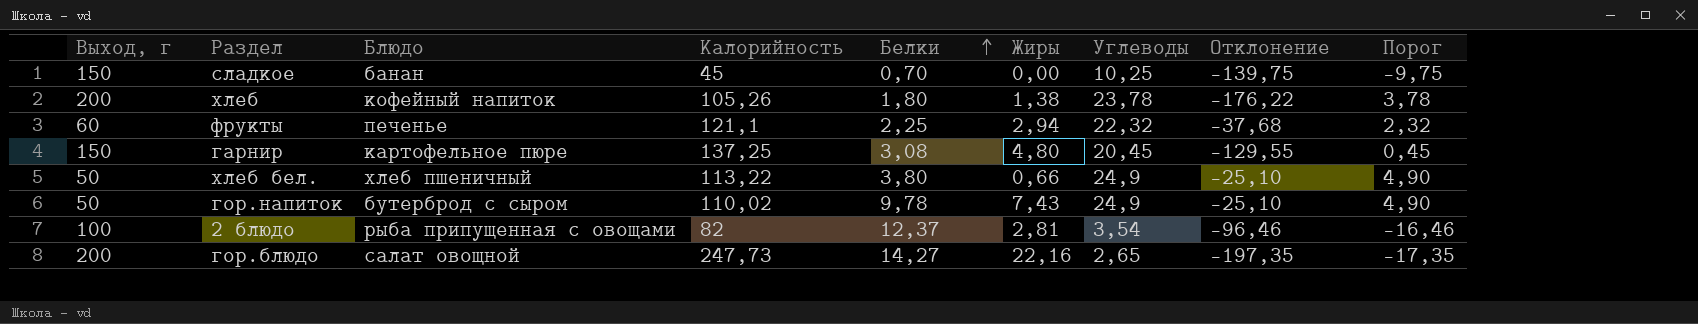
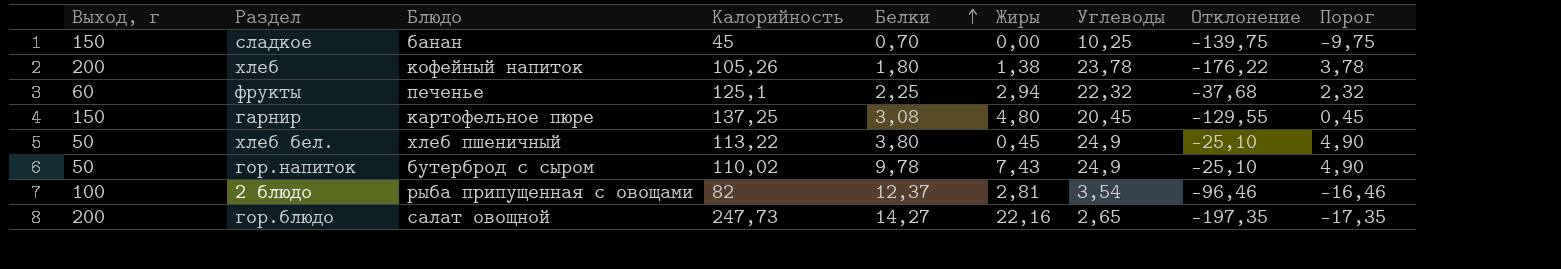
фрукты | Калорийность: 121,1 -> 125,1
хлеб бел. | Жиры: 0,66 -> 0,45

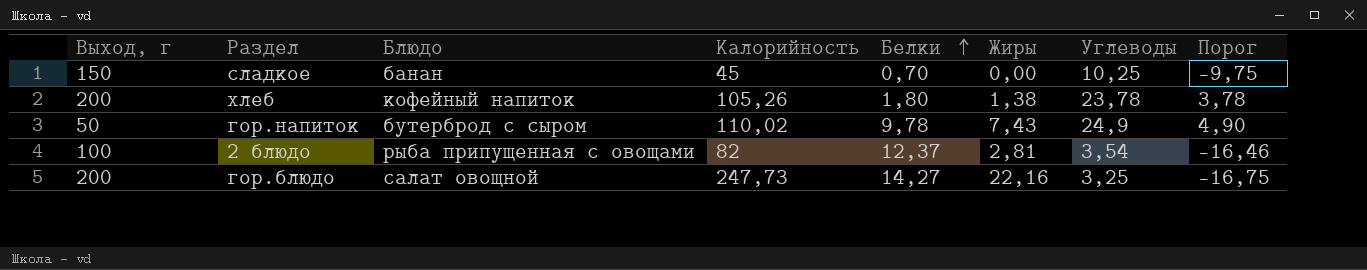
column Отклонение | formula: [Углеводы] - [Выход, г] -> none
row фрукты: 60 | печенье | 125,1 | 2,25 | 2,94 | 22,32 | -37,68 | 2,32 -> none
row гарнир: 150 | картофельное пюре | 137,25 | 3,08 | 4,80 | 20,45 | -129,55 | 0,45 -> none
row хлеб бел.: 50 | хлеб пшеничный | 113,22 | 3,80 | 0,45 | 24,9 | -25,10 | 4,90 -> none
гор.блюдо | Углеводы: 2,65 -> 3,25
гор.блюдо | Порог: -17,35 -> -16,75

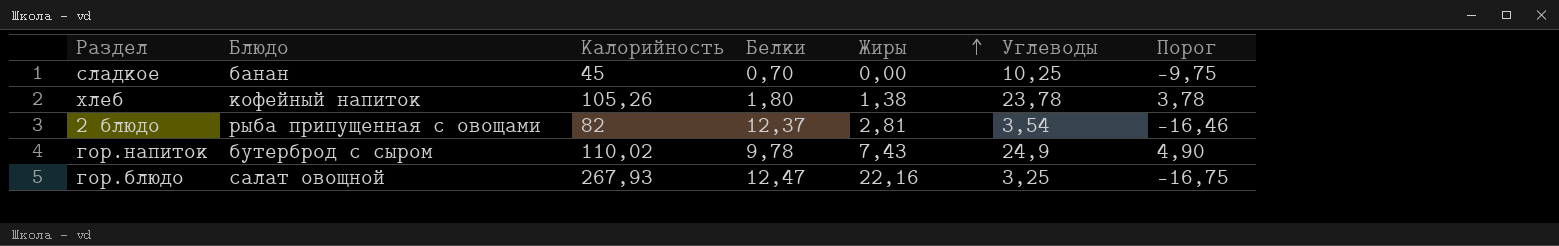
row order: Белки ascending -> Жиры ascending
column Выход, г | position: 1 -> none
гор.блюдо | Калорийность: 247,73 -> 267,93
гор.блюдо | Белки: 14,27 -> 12,47

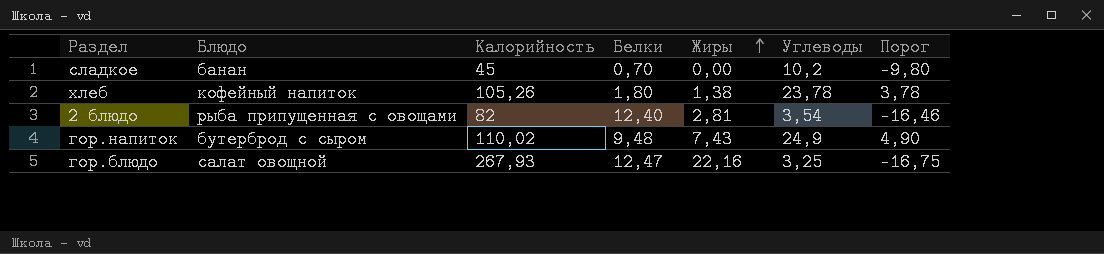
сладкое | Углеводы: 10,25 -> 10,2
сладкое | Порог: -9,75 -> -9,80
2 блюдо | Белки: 12,37 -> 12,40
гор.напиток | Белки: 9,78 -> 9,48

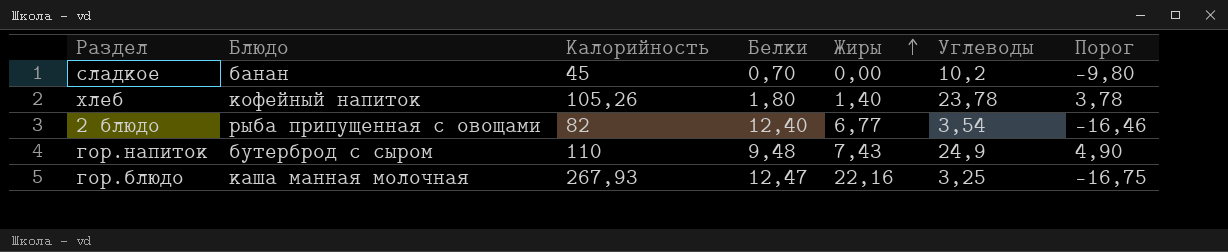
хлеб | Жиры: 1,38 -> 1,40
2 блюдо | Жиры: 2,81 -> 6,77
гор.напиток | Калорийность: 110,02 -> 110
гор.блюдо | Блюдо: салат овощной -> каша манная молочная

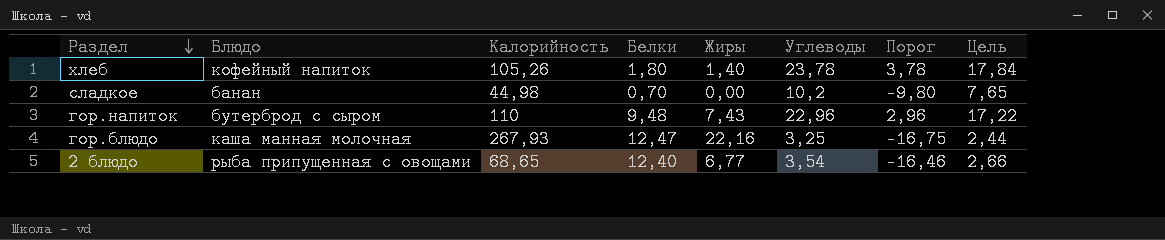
row order: Жиры ascending -> Раздел descending
column Цель | formula: none -> [Углеводы] * 0,75
сладкое | Калорийность: 45 -> 44,98
гор.напиток | Углеводы: 24,9 -> 22,96
гор.напиток | Порог: 4,90 -> 2,96
2 блюдо | Калорийность: 82 -> 68,65

